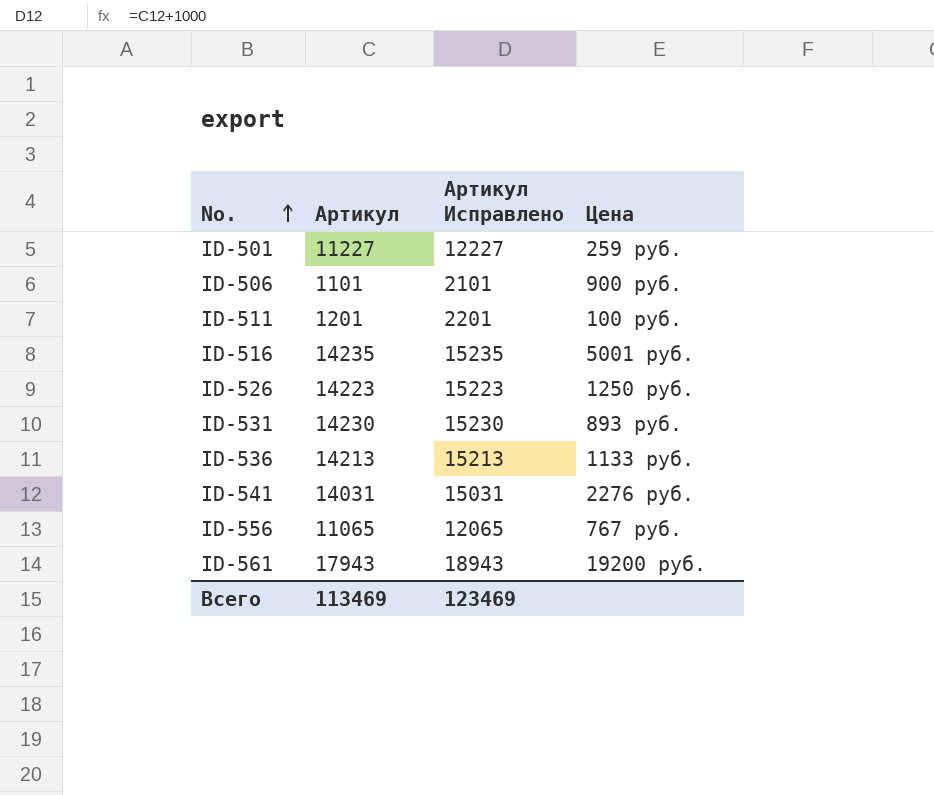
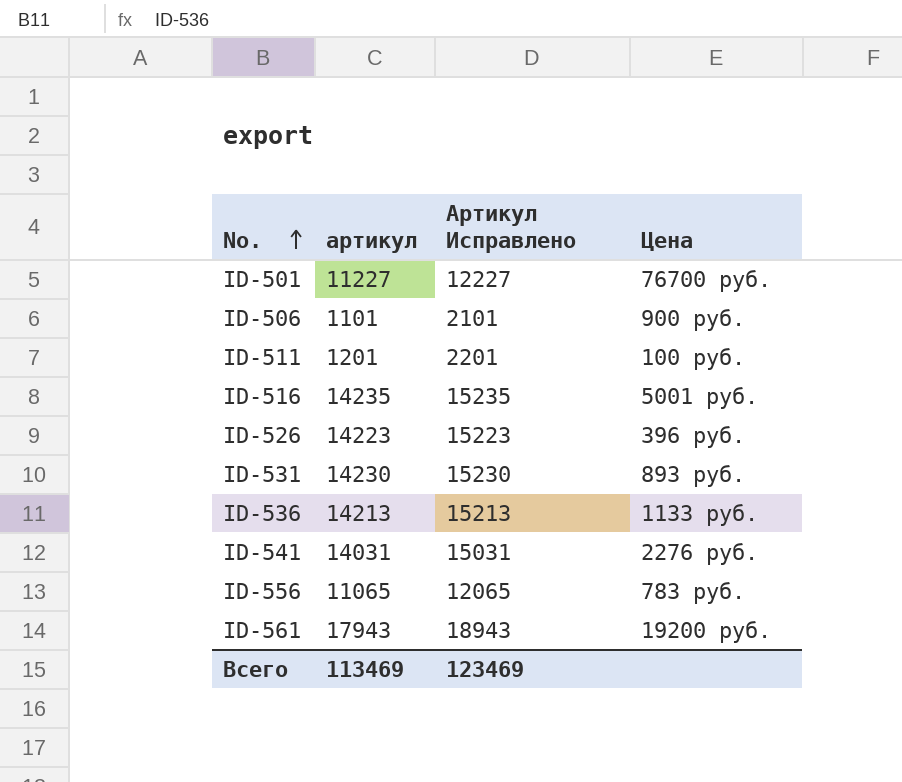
column name: Артикул -> артикул
ID-501 | Цена: 259 руб. -> 76700 руб.
ID-526 | Цена: 1250 руб. -> 396 руб.
ID-556 | Цена: 767 руб. -> 783 руб.

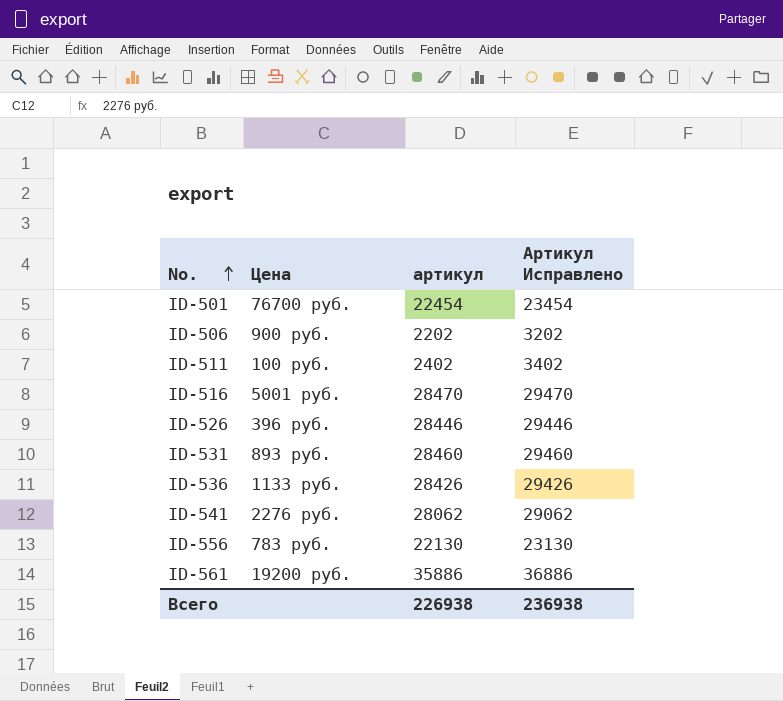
column Цена | position: 4 -> 2
ID-501 | артикул: 11227 -> 22454
ID-501 | Артикул Исправлено: 12227 -> 23454
ID-506 | артикул: 1101 -> 2202
ID-506 | Артикул Исправлено: 2101 -> 3202
ID-511 | артикул: 1201 -> 2402
ID-511 | Артикул Исправлено: 2201 -> 3402
ID-516 | артикул: 14235 -> 28470
ID-516 | Артикул Исправлено: 15235 -> 29470
ID-526 | артикул: 14223 -> 28446
ID-526 | Артикул Исправлено: 15223 -> 29446
ID-531 | артикул: 14230 -> 28460
ID-531 | Артикул Исправлено: 15230 -> 29460
ID-536 | артикул: 14213 -> 28426
ID-536 | Артикул Исправлено: 15213 -> 29426
ID-541 | артикул: 14031 -> 28062
ID-541 | Артикул Исправлено: 15031 -> 29062
ID-556 | артикул: 11065 -> 22130
ID-556 | Артикул Исправлено: 12065 -> 23130
ID-561 | артикул: 17943 -> 35886
ID-561 | Артикул Исправлено: 18943 -> 36886
Всего | артикул: 113469 -> 226938
Всего | Артикул Исправлено: 123469 -> 236938

